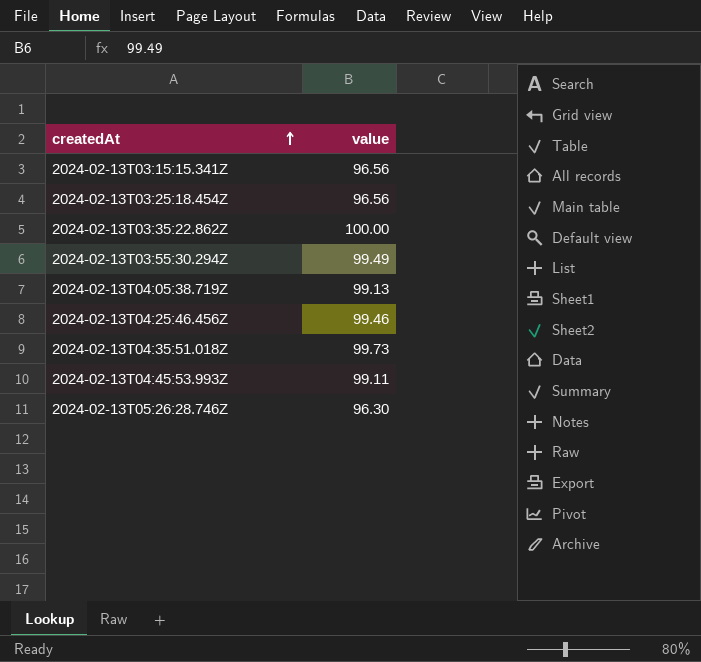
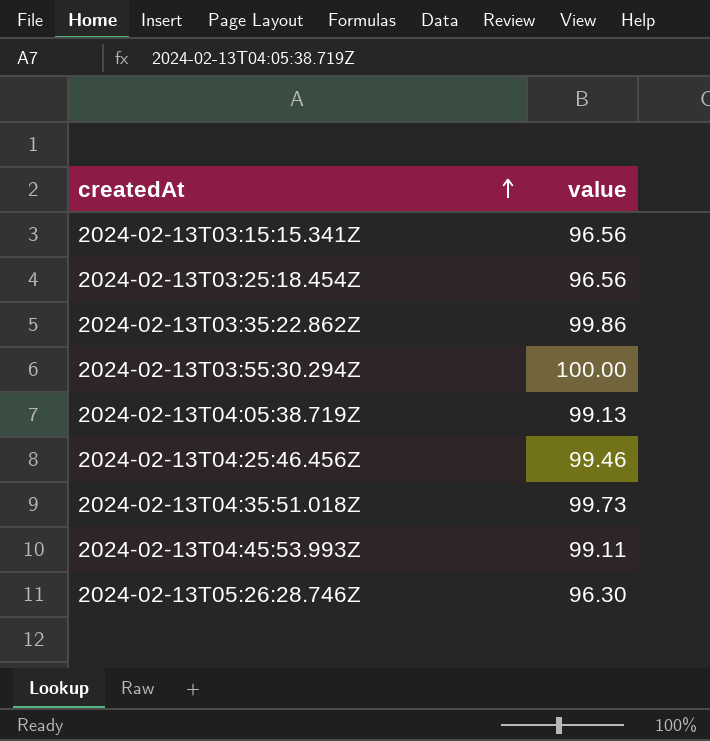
2024-02-13T03:35:22.862Z | value: 100.00 -> 99.86
2024-02-13T03:55:30.294Z | value: 99.49 -> 100.00

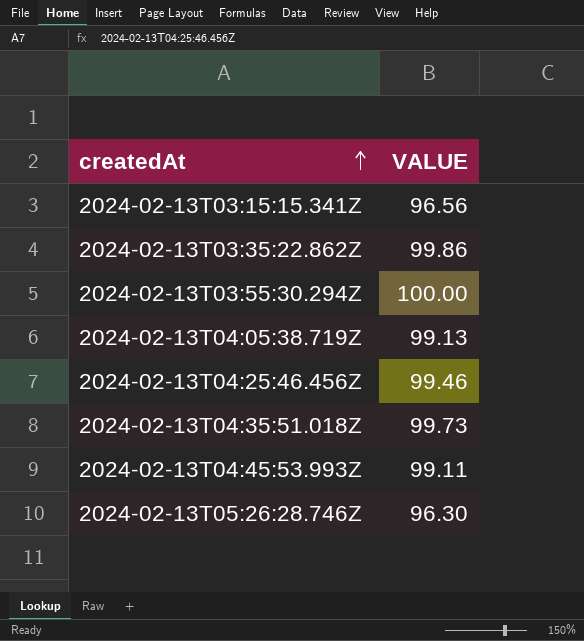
column name: value -> VALUE
row 2024-02-13T03:25:18.454Z: 96.56 -> none

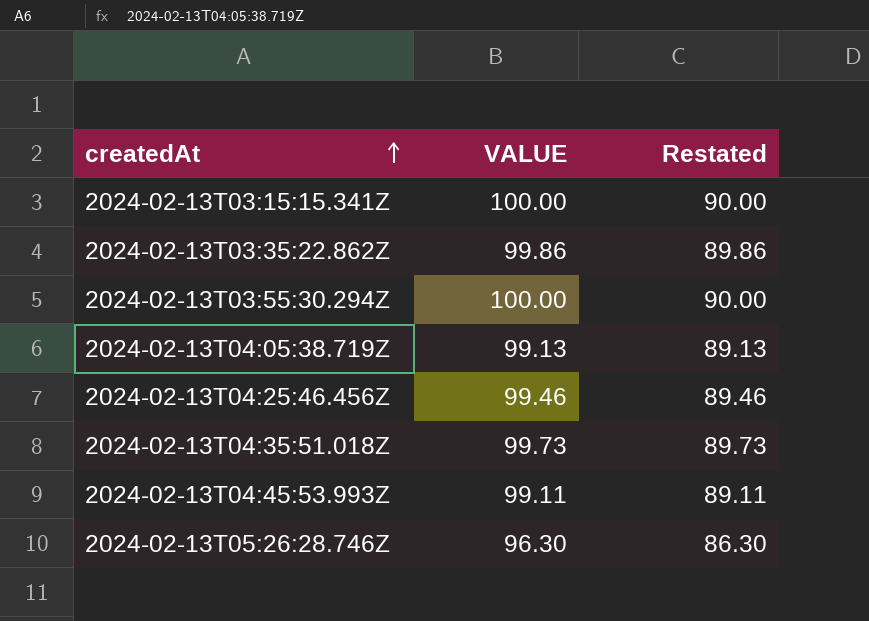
column Restated | formula: none -> [VALUE] - 10
2024-02-13T03:15:15.341Z | VALUE: 96.56 -> 100.00

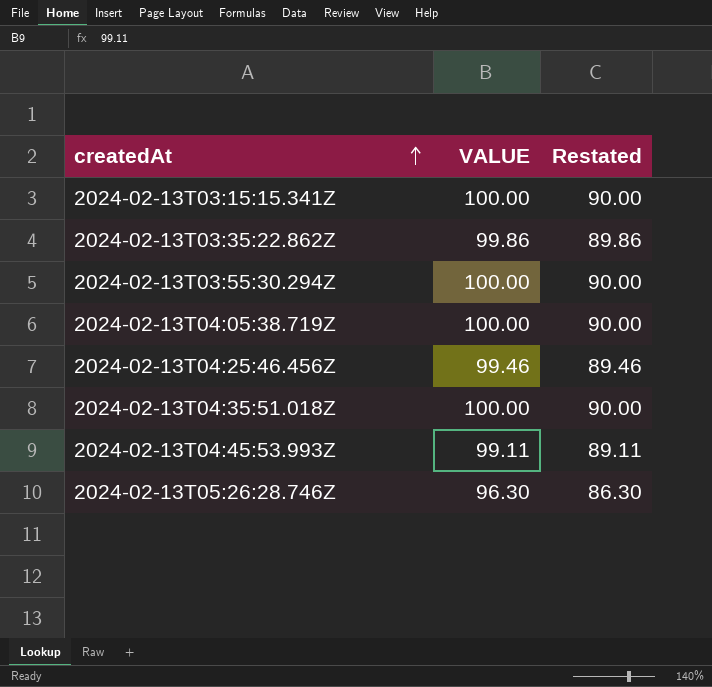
2024-02-13T04:05:38.719Z | VALUE: 99.13 -> 100.00
2024-02-13T04:05:38.719Z | Restated: 89.13 -> 90.00
2024-02-13T04:35:51.018Z | VALUE: 99.73 -> 100.00
2024-02-13T04:35:51.018Z | Restated: 89.73 -> 90.00

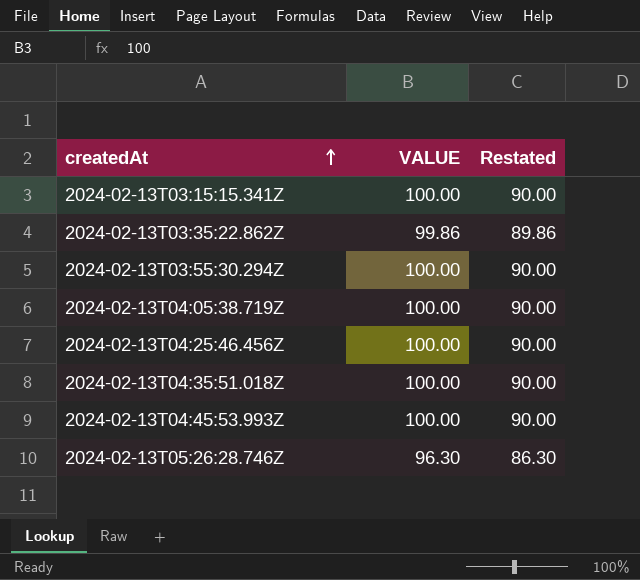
2024-02-13T04:25:46.456Z | VALUE: 99.46 -> 100.00
2024-02-13T04:25:46.456Z | Restated: 89.46 -> 90.00
2024-02-13T04:45:53.993Z | VALUE: 99.11 -> 100.00
2024-02-13T04:45:53.993Z | Restated: 89.11 -> 90.00

